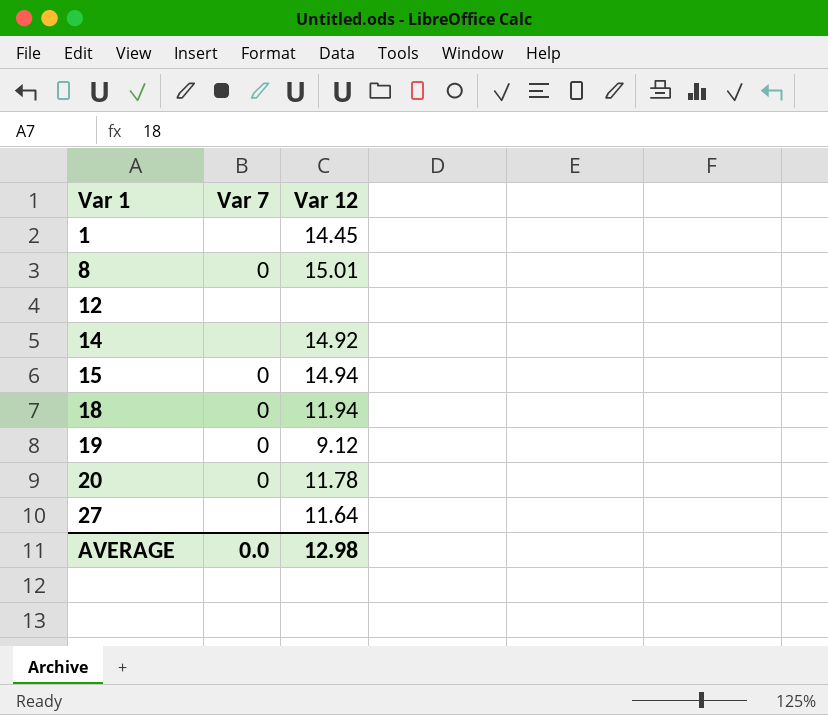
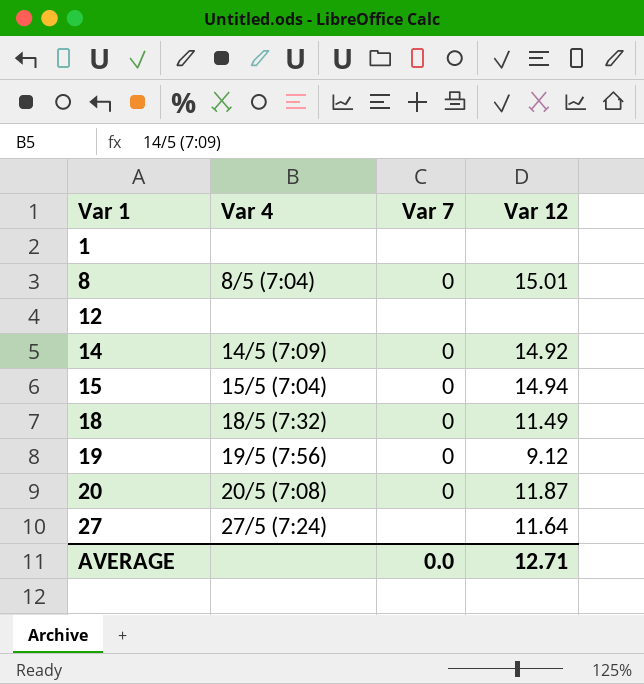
column Var 4 | position: none -> 2
1 | Var 12: 14.45 -> none
14 | Var 7: none -> 0
18 | Var 12: 11.94 -> 11.49
20 | Var 12: 11.78 -> 11.87
AVERAGE | Var 12: 12.98 -> 12.71

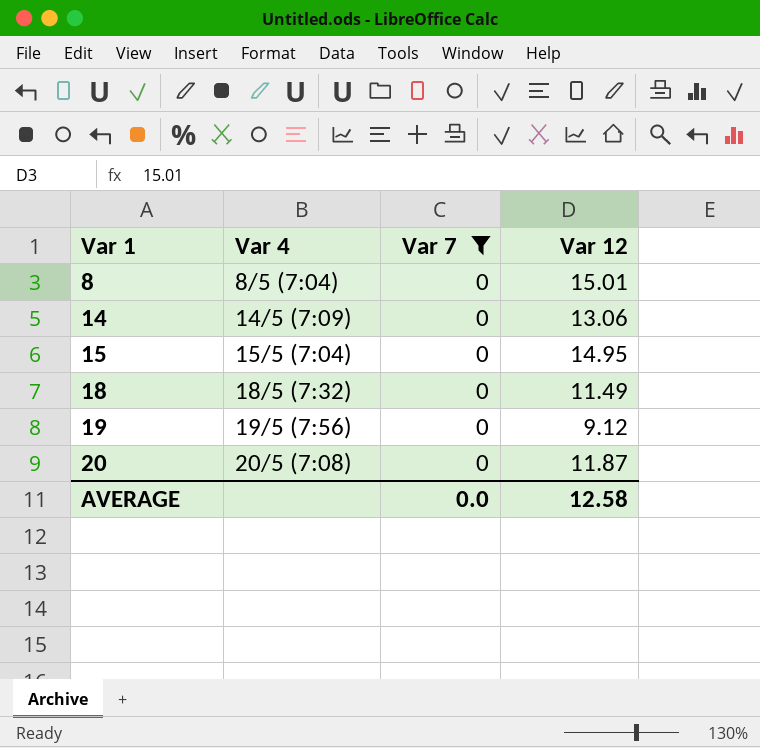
filter: none -> Var 7 = 0
14 | Var 12: 14.92 -> 13.06
15 | Var 12: 14.94 -> 14.95
AVERAGE | Var 12: 12.71 -> 12.58

